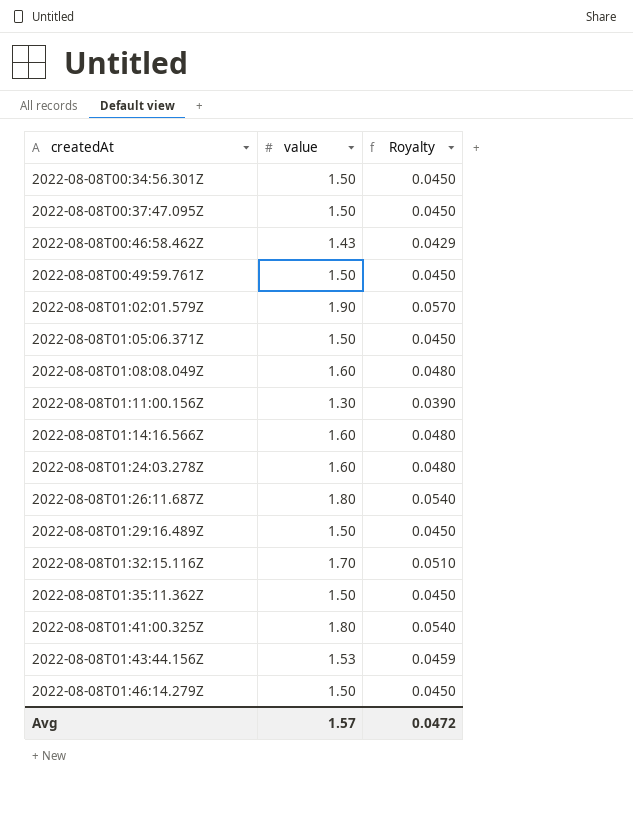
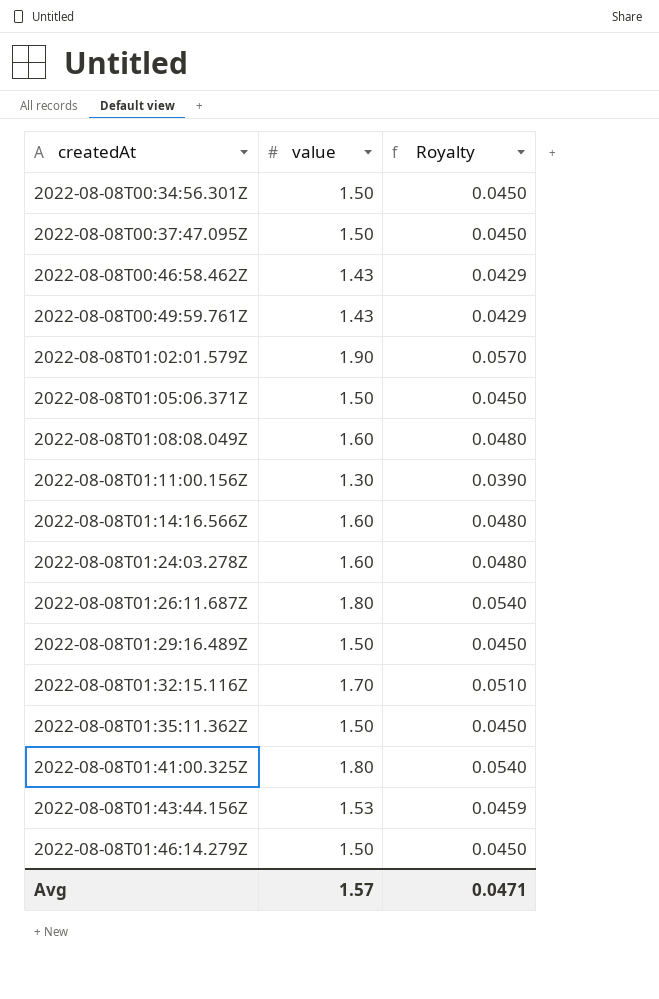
2022-08-08T00:49:59.761Z | value: 1.50 -> 1.43
2022-08-08T00:49:59.761Z | Royalty: 0.0450 -> 0.0429
Avg | Royalty: 0.0472 -> 0.0471

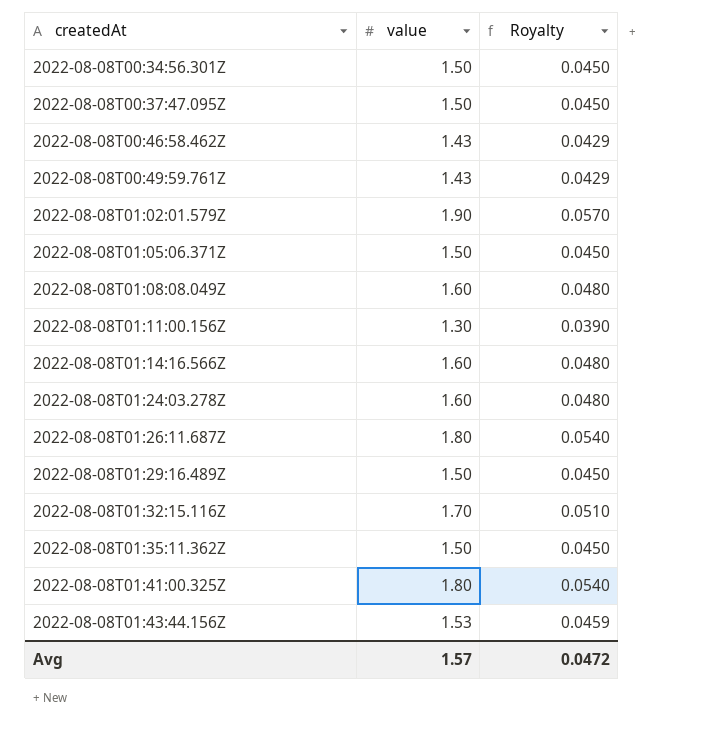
row 2022-08-08T01:46:14.279Z: 1.50 | 0.0450 -> none
Avg | Royalty: 0.0471 -> 0.0472

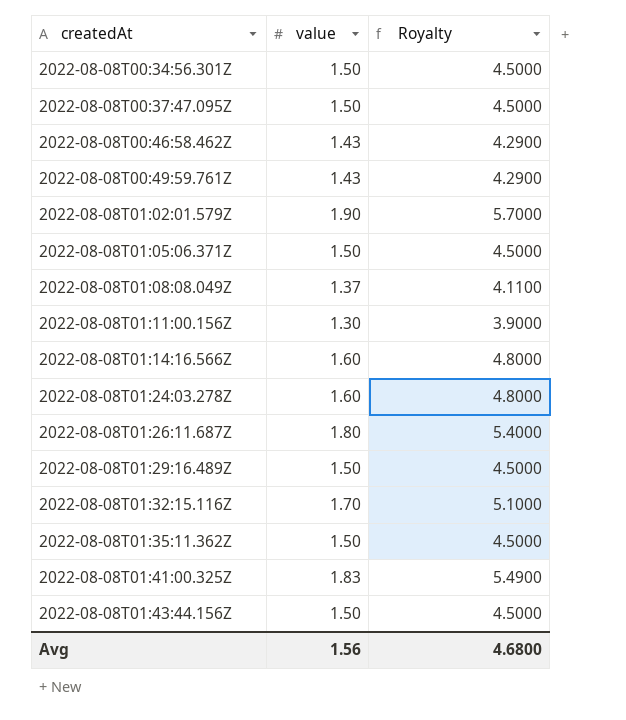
column Royalty | formula: [value] * 0.03 -> [value] * 3
2022-08-08T01:08:08.049Z | value: 1.60 -> 1.37
2022-08-08T01:41:00.325Z | value: 1.80 -> 1.83
2022-08-08T01:43:44.156Z | value: 1.53 -> 1.50
Avg | value: 1.57 -> 1.56
Avg | Royalty: 0.0472 -> 4.6800

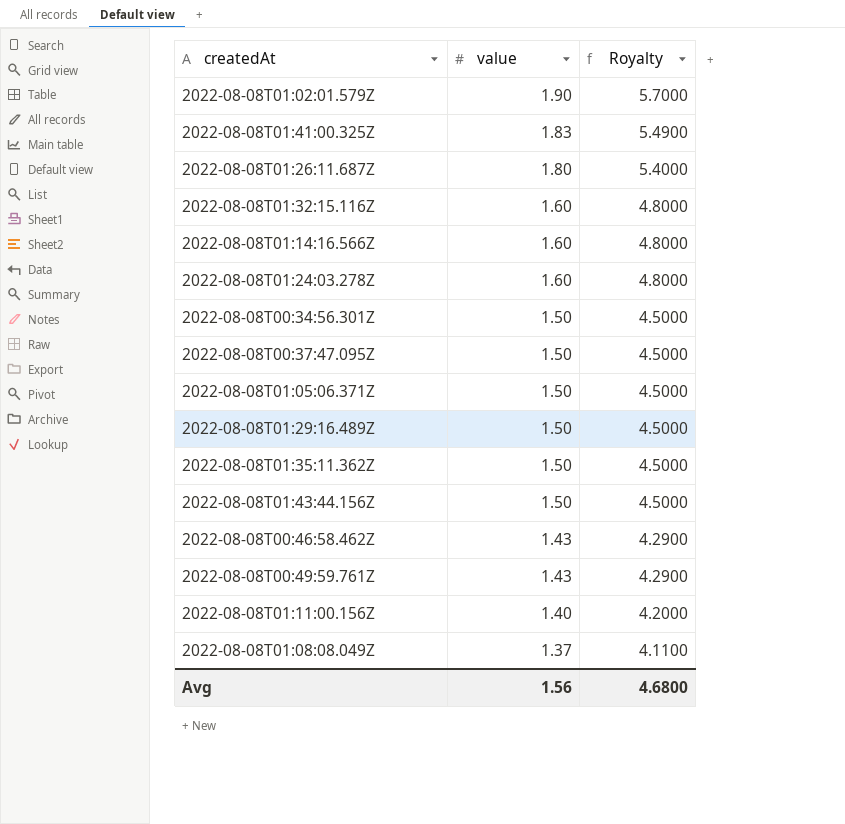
row order: createdAt ascending -> value descending
2022-08-08T01:32:15.116Z | value: 1.70 -> 1.60
2022-08-08T01:32:15.116Z | Royalty: 5.1000 -> 4.8000
2022-08-08T01:11:00.156Z | value: 1.30 -> 1.40
2022-08-08T01:11:00.156Z | Royalty: 3.9000 -> 4.2000

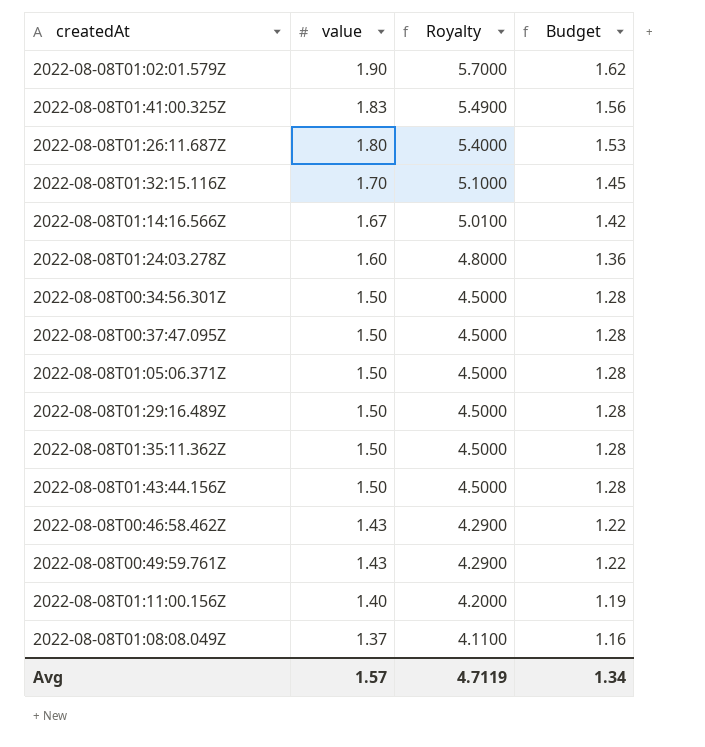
column Budget | formula: none -> [value] * 0.85
2022-08-08T01:32:15.116Z | value: 1.60 -> 1.70
2022-08-08T01:32:15.116Z | Royalty: 4.8000 -> 5.1000
2022-08-08T01:14:16.566Z | value: 1.60 -> 1.67
2022-08-08T01:14:16.566Z | Royalty: 4.8000 -> 5.0100
Avg | value: 1.56 -> 1.57
Avg | Royalty: 4.6800 -> 4.7119

